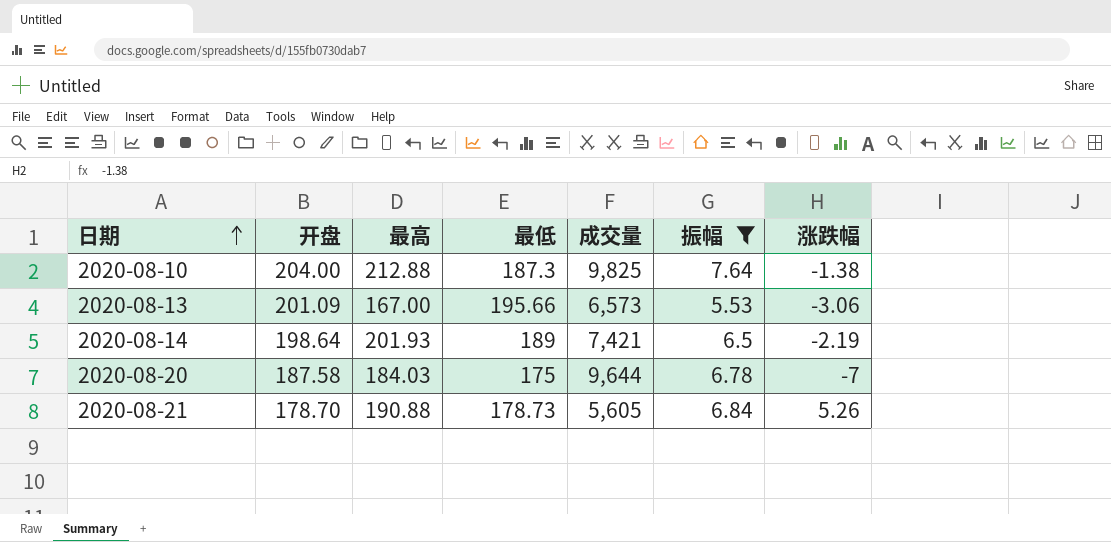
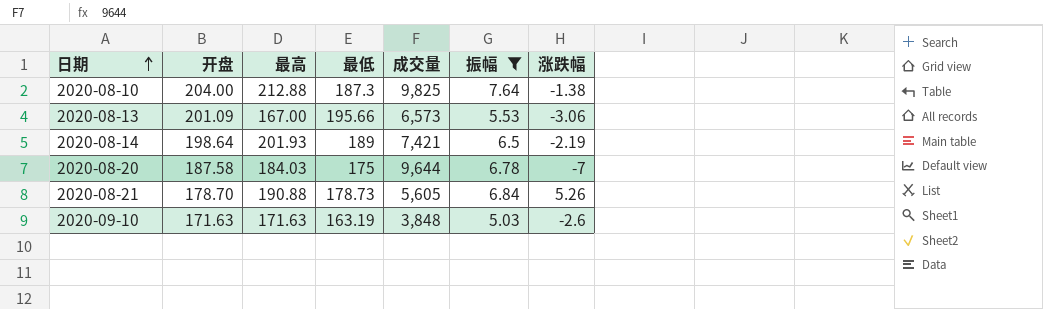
row 2020-09-10: none -> 171.63 | 171.63 | 163.19 | 3,848 | 5.03 | -2.6

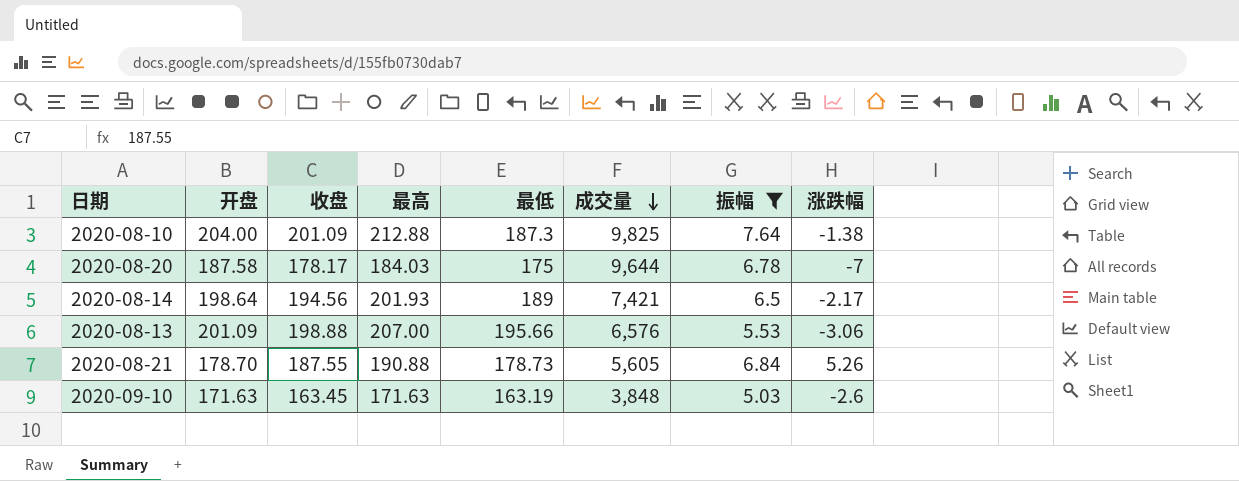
row order: 日期 ascending -> 成交量 descending
column 收盘 | position: none -> 3
2020-08-14 | 涨跌幅: -2.19 -> -2.17
2020-08-13 | 最高: 167.00 -> 207.00
2020-08-13 | 成交量: 6,573 -> 6,576

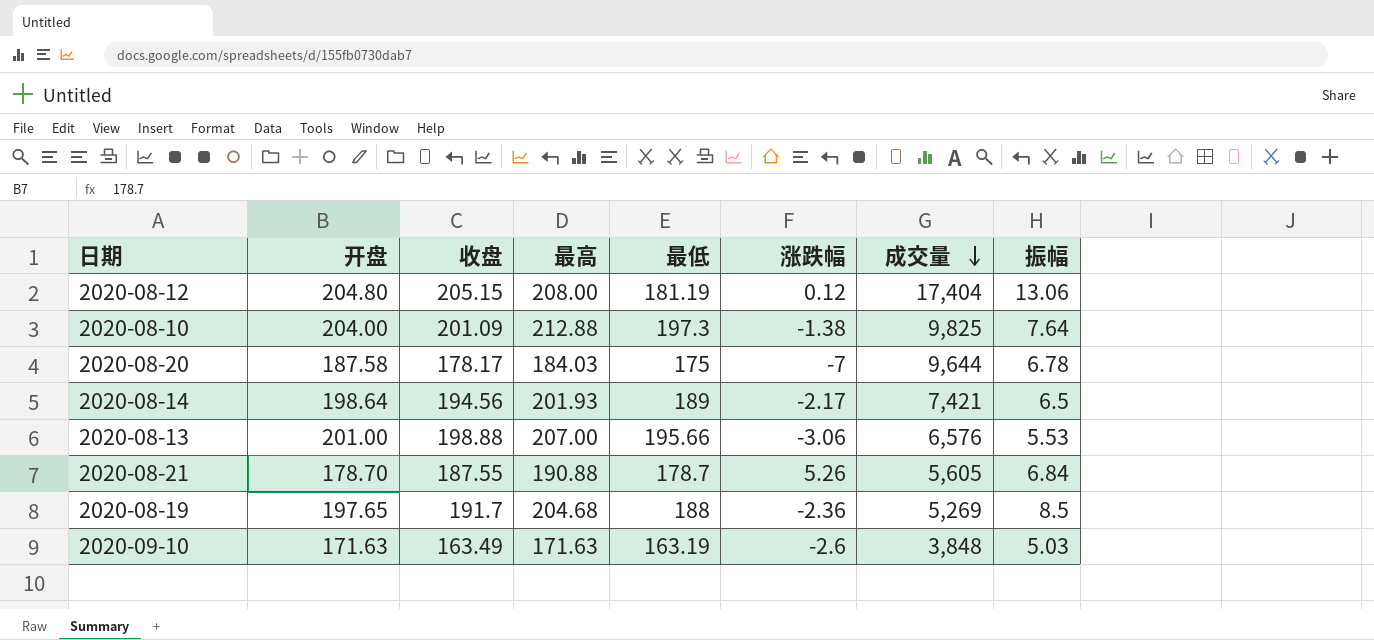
filter: 振幅 <= 7.64 -> none
column 涨跌幅 | position: 8 -> 6
2020-08-10 | 最低: 187.3 -> 197.3
2020-08-13 | 开盘: 201.09 -> 201.00
2020-08-21 | 最低: 178.73 -> 178.7
2020-09-10 | 收盘: 163.45 -> 163.49

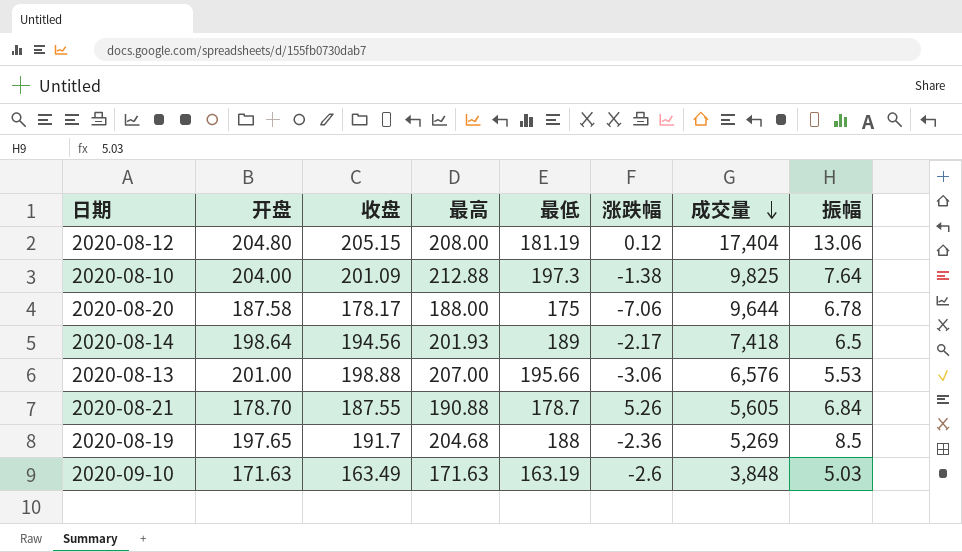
2020-08-20 | 最高: 184.03 -> 188.00
2020-08-20 | 涨跌幅: -7 -> -7.06
2020-08-14 | 成交量: 7,421 -> 7,418

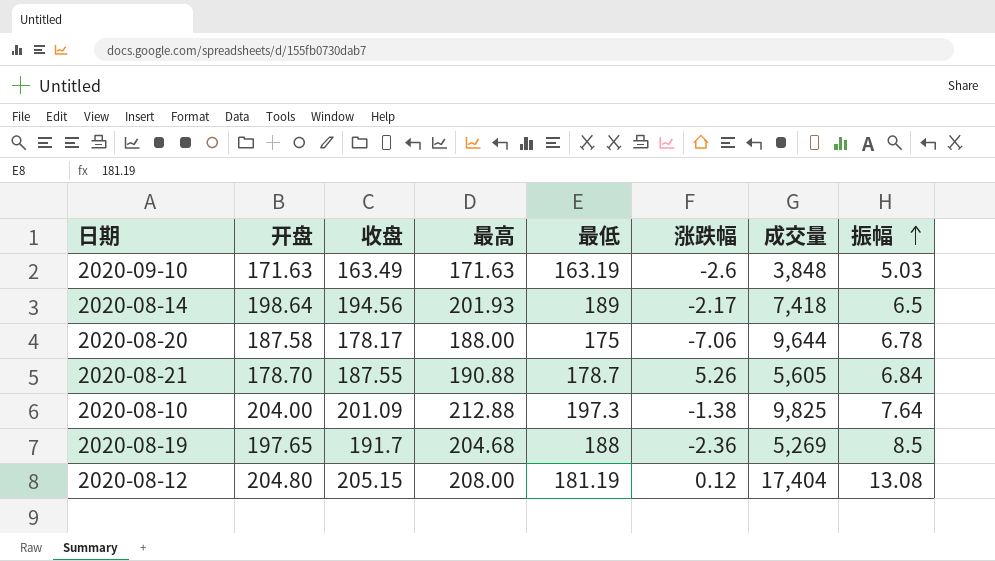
row order: 成交量 descending -> 振幅 ascending
row 2020-08-13: 201.00 | 198.88 | 207.00 | 195.66 | -3.06 | 6,576 | 5.53 -> none
2020-08-12 | 振幅: 13.06 -> 13.08

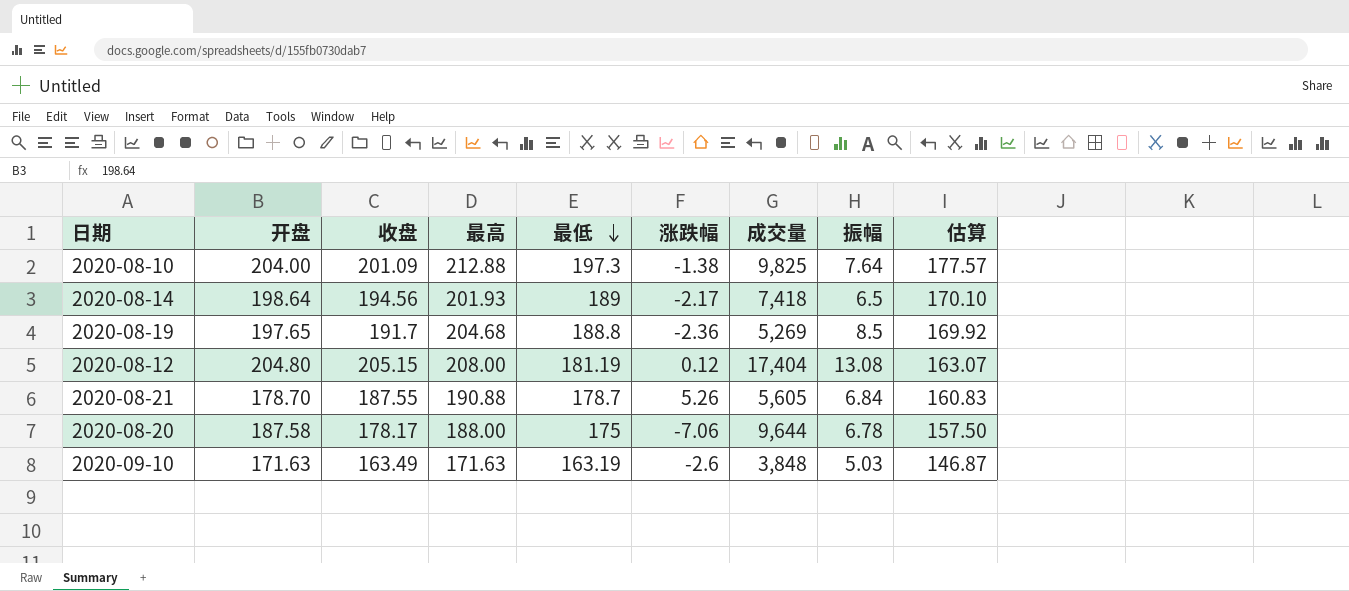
row order: 振幅 ascending -> 最低 descending
column 估算 | formula: none -> [最低] * 0.9
2020-08-19 | 最低: 188 -> 188.8

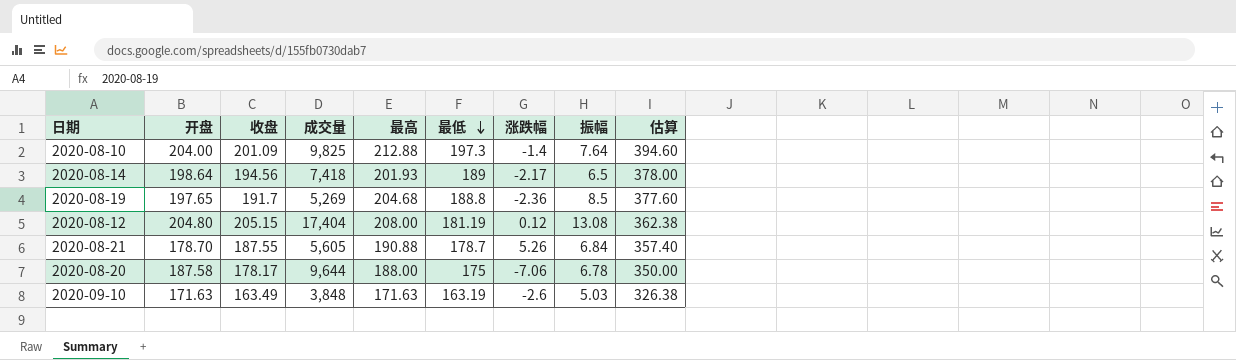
column 成交量 | position: 7 -> 4
column 估算 | formula: [最低] * 0.9 -> [最低] * 2
2020-08-10 | 涨跌幅: -1.38 -> -1.4

